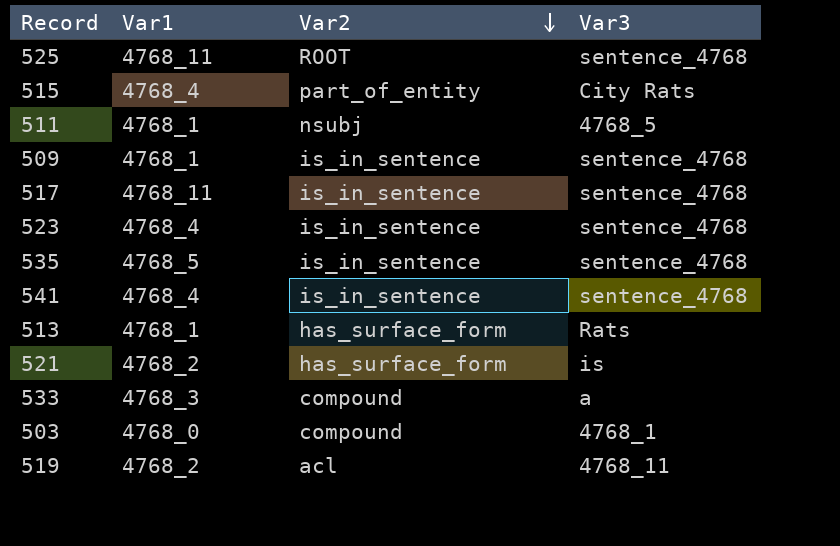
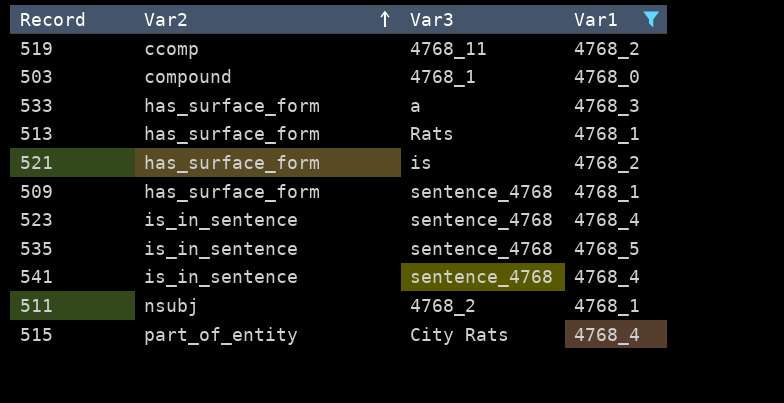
filter: none -> Var1 != 4768_11
row order: Var2 descending -> Var2 ascending
column Var1 | position: 2 -> 4
519 | Var2: acl -> ccomp
533 | Var2: compound -> has_surface_form
509 | Var2: is_in_sentence -> has_surface_form
511 | Var3: 4768_5 -> 4768_2

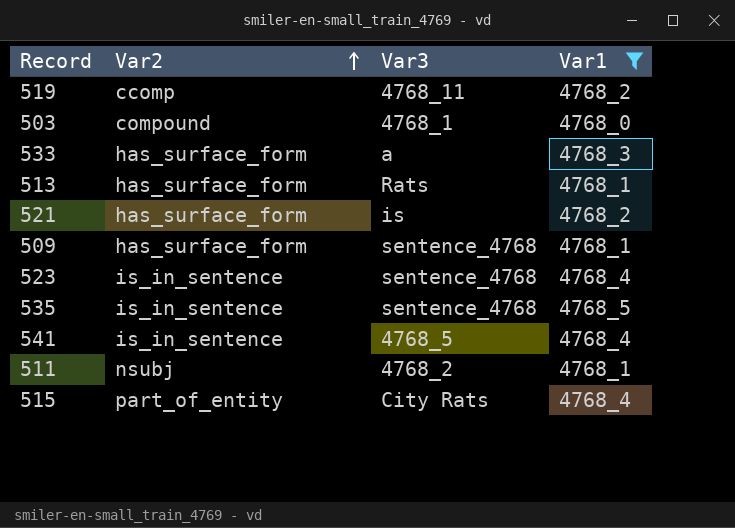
541 | Var3: sentence_4768 -> 4768_5

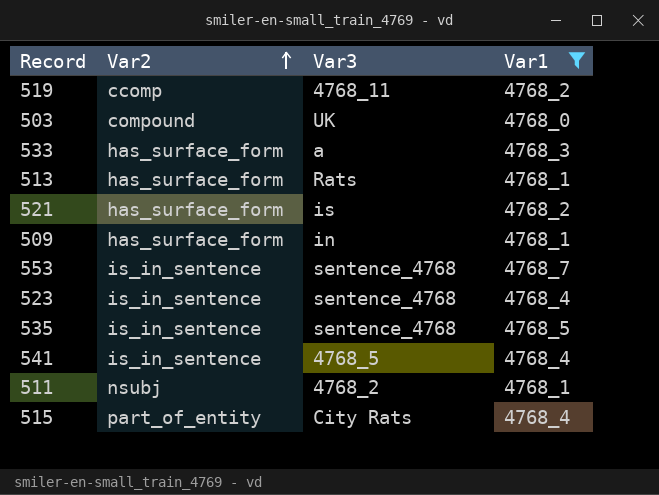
503 | Var3: 4768_1 -> UK
509 | Var3: sentence_4768 -> in
row 553: none -> is_in_sentence | sentence_4768 | 4768_7

